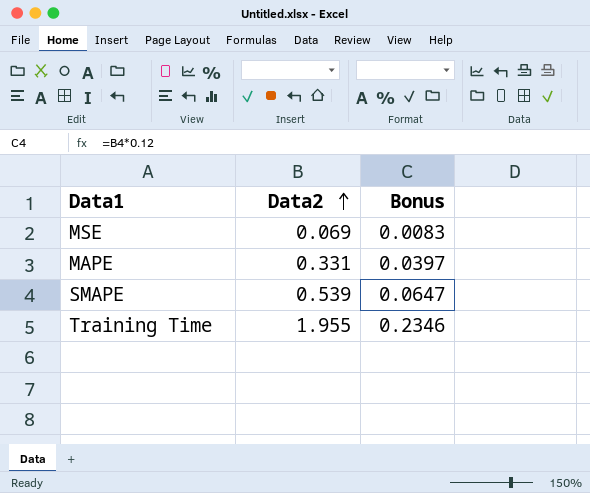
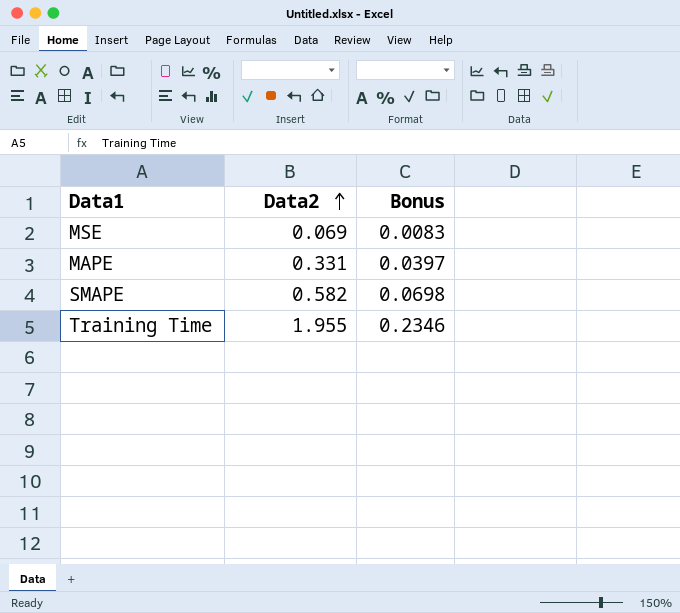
SMAPE | Data2: 0.539 -> 0.582
SMAPE | Bonus: 0.0647 -> 0.0698

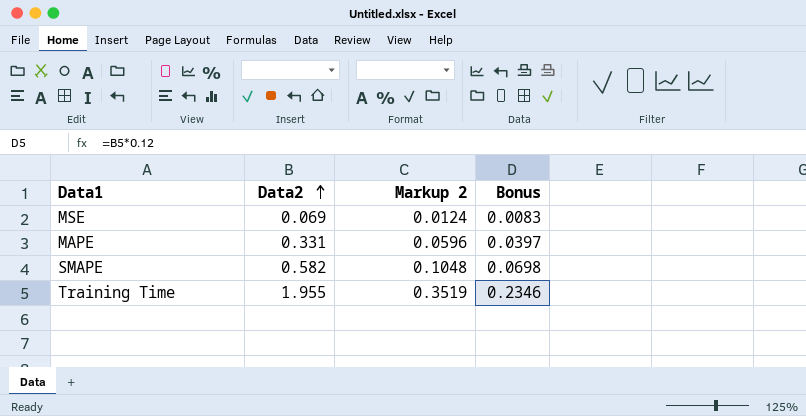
column Markup 2 | formula: none -> [Data2] * 0.18

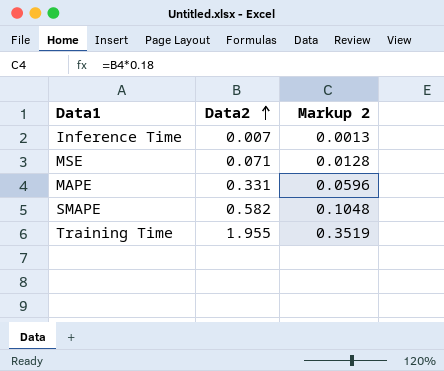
column Bonus | formula: [Data2] * 0.12 -> none
row Inference Time: none -> 0.007 | 0.0013
MSE | Data2: 0.069 -> 0.071
MSE | Markup 2: 0.0124 -> 0.0128

